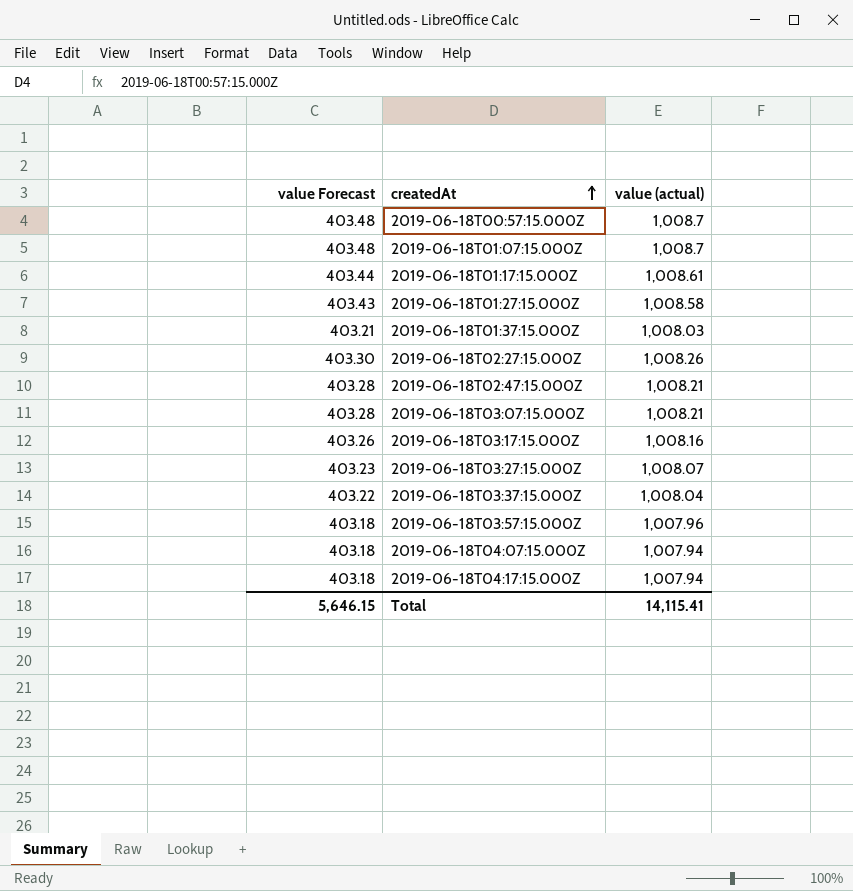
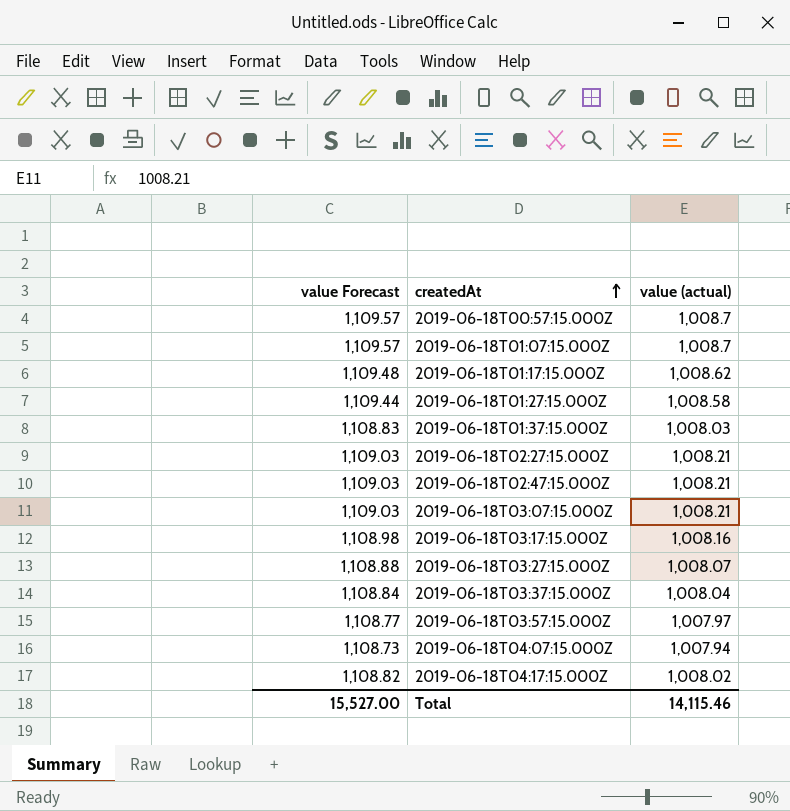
column value Forecast | formula: [value (actual)] * 0.4 -> [value (actual)] * 1.1
2019-06-18T01:17:15.000Z | value (actual): 1,008.61 -> 1,008.62
2019-06-18T02:27:15.000Z | value (actual): 1,008.26 -> 1,008.21
2019-06-18T03:57:15.000Z | value (actual): 1,007.96 -> 1,007.97
2019-06-18T04:17:15.000Z | value (actual): 1,007.94 -> 1,008.02
Total | value Forecast: 5,646.15 -> 15,527.00
Total | value (actual): 14,115.41 -> 14,115.46

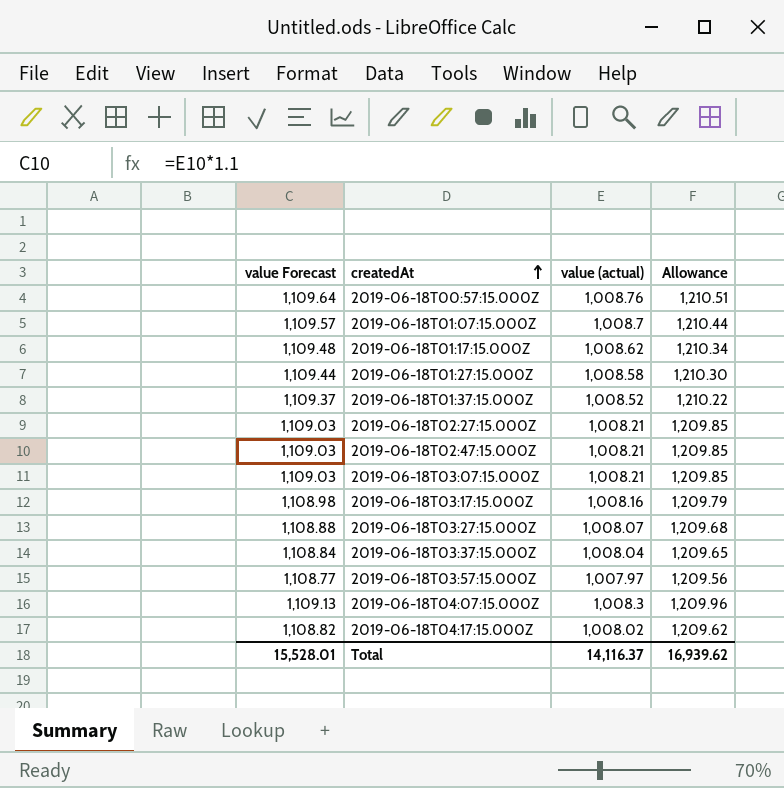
column Allowance | formula: none -> [value (actual)] * 1.2
2019-06-18T00:57:15.000Z | value Forecast: 1,109.57 -> 1,109.64
2019-06-18T00:57:15.000Z | value (actual): 1,008.7 -> 1,008.76
2019-06-18T01:37:15.000Z | value Forecast: 1,108.83 -> 1,109.37
2019-06-18T01:37:15.000Z | value (actual): 1,008.03 -> 1,008.52
2019-06-18T04:07:15.000Z | value Forecast: 1,108.73 -> 1,109.13
2019-06-18T04:07:15.000Z | value (actual): 1,007.94 -> 1,008.3
Total | value Forecast: 15,527.00 -> 15,528.01
Total | value (actual): 14,115.46 -> 14,116.37

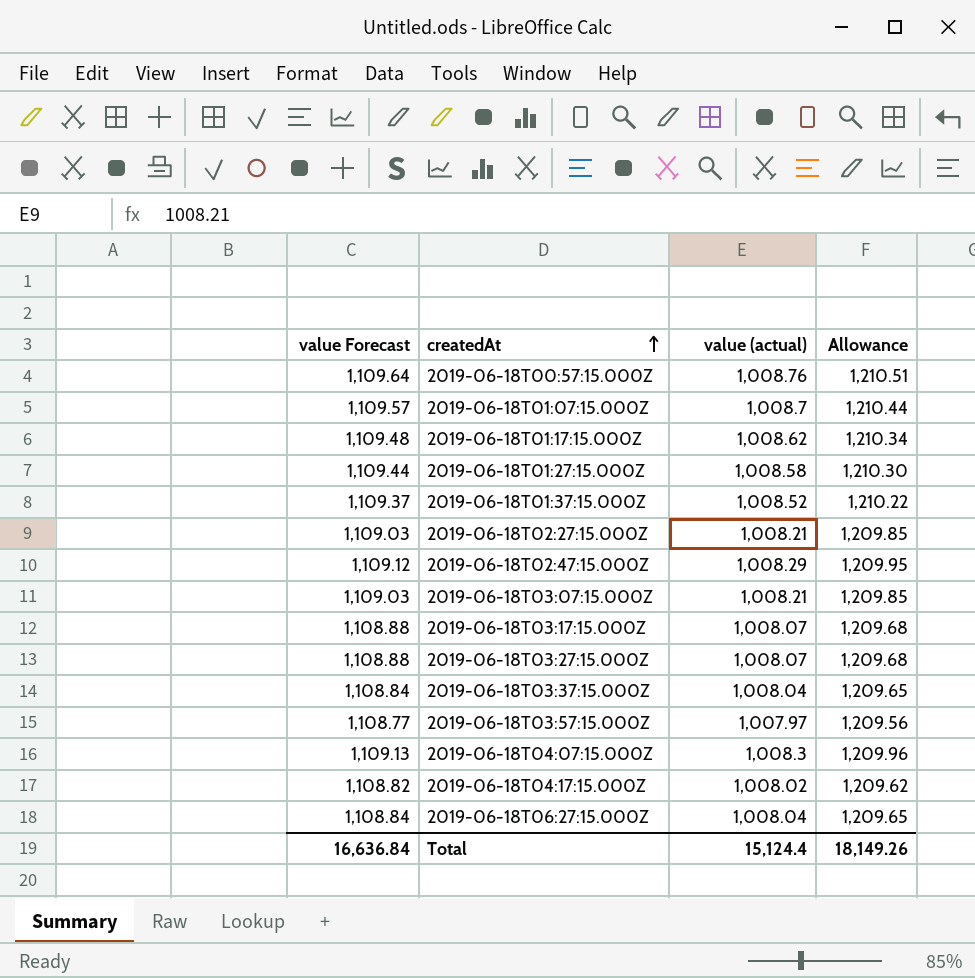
2019-06-18T02:47:15.000Z | value Forecast: 1,109.03 -> 1,109.12
2019-06-18T02:47:15.000Z | value (actual): 1,008.21 -> 1,008.29
2019-06-18T02:47:15.000Z | Allowance: 1,209.85 -> 1,209.95
2019-06-18T03:17:15.000Z | value Forecast: 1,108.98 -> 1,108.88
2019-06-18T03:17:15.000Z | value (actual): 1,008.16 -> 1,008.07
2019-06-18T03:17:15.000Z | Allowance: 1,209.79 -> 1,209.68
row 2019-06-18T06:27:15.000Z: none -> 1,108.84 | 1,008.04 | 1,209.65
Total | value Forecast: 15,528.01 -> 16,636.84
Total | value (actual): 14,116.37 -> 15,124.4
Total | Allowance: 16,939.62 -> 18,149.26

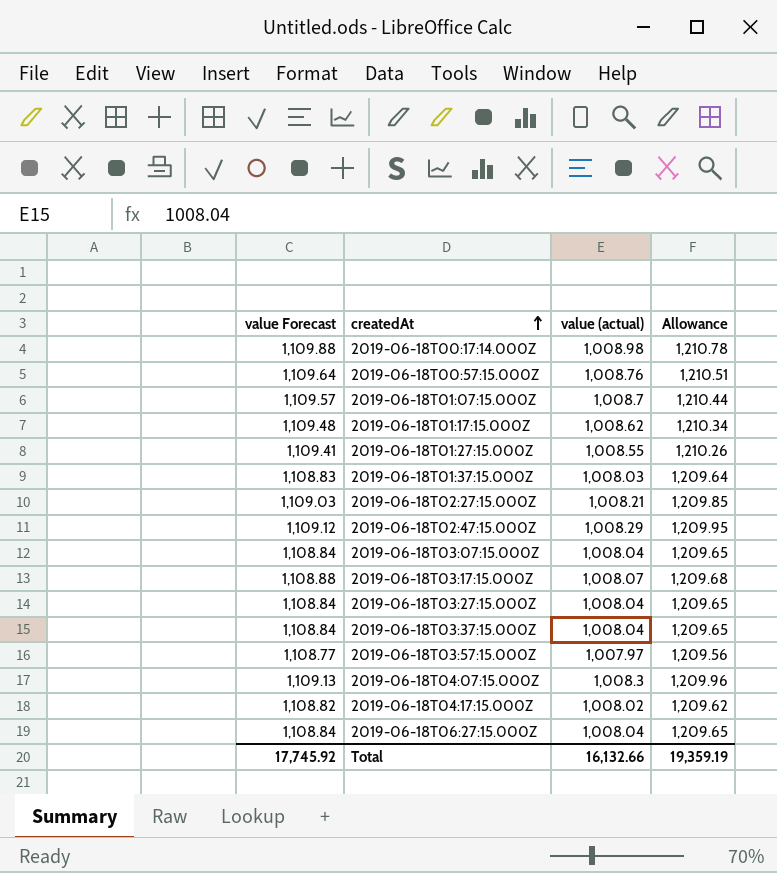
row 2019-06-18T00:17:14.000Z: none -> 1,109.88 | 1,008.98 | 1,210.78
2019-06-18T01:27:15.000Z | value Forecast: 1,109.44 -> 1,109.41
2019-06-18T01:27:15.000Z | value (actual): 1,008.58 -> 1,008.55
2019-06-18T01:27:15.000Z | Allowance: 1,210.30 -> 1,210.26
2019-06-18T01:37:15.000Z | value Forecast: 1,109.37 -> 1,108.83
2019-06-18T01:37:15.000Z | value (actual): 1,008.52 -> 1,008.03
2019-06-18T01:37:15.000Z | Allowance: 1,210.22 -> 1,209.64
2019-06-18T03:07:15.000Z | value Forecast: 1,109.03 -> 1,108.84
2019-06-18T03:07:15.000Z | value (actual): 1,008.21 -> 1,008.04
2019-06-18T03:07:15.000Z | Allowance: 1,209.85 -> 1,209.65
2019-06-18T03:27:15.000Z | value Forecast: 1,108.88 -> 1,108.84
2019-06-18T03:27:15.000Z | value (actual): 1,008.07 -> 1,008.04
2019-06-18T03:27:15.000Z | Allowance: 1,209.68 -> 1,209.65
Total | value Forecast: 16,636.84 -> 17,745.92
Total | value (actual): 15,124.4 -> 16,132.66
Total | Allowance: 18,149.26 -> 19,359.19

